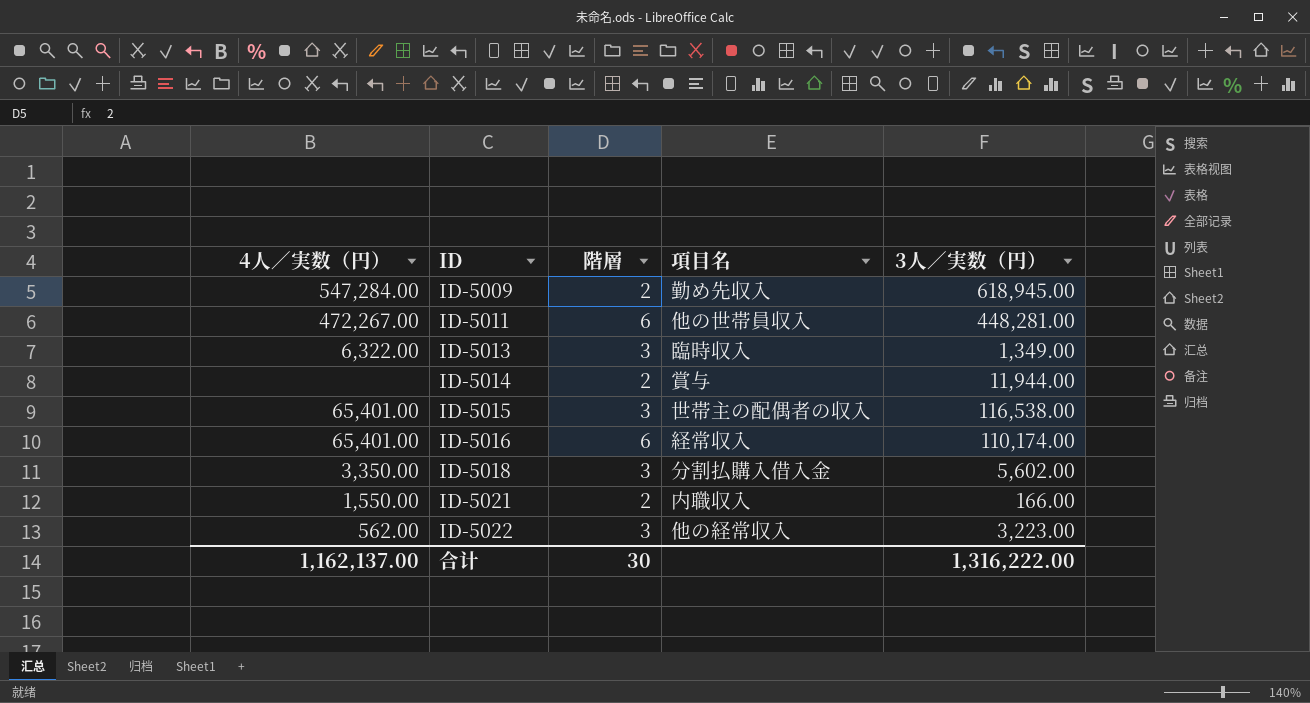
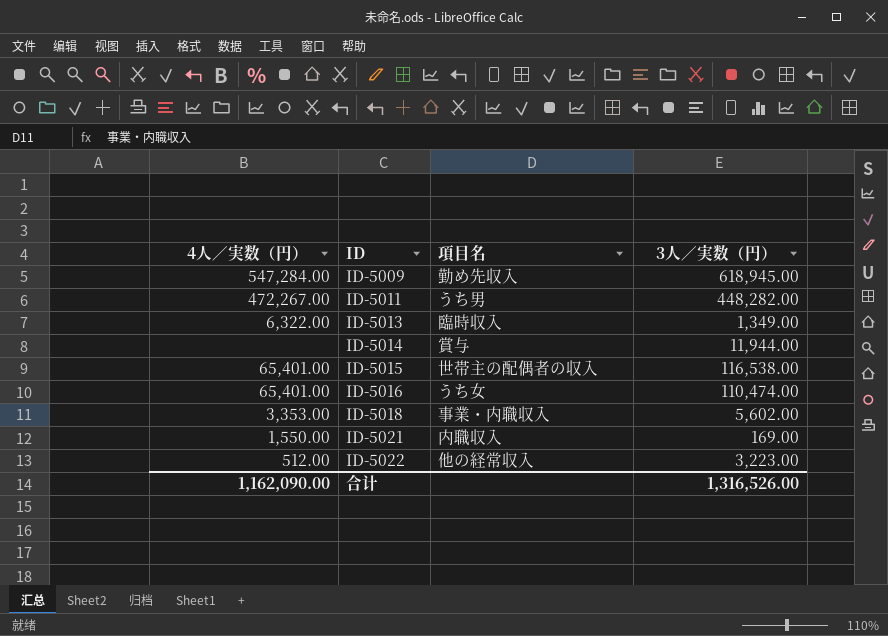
column 階層 | position: 3 -> none
ID-5011 | 項目名: 他の世帯員収入 -> うち男
ID-5011 | 3人／実数（円）: 448,281.00 -> 448,282.00
ID-5016 | 項目名: 経常収入 -> うち女
ID-5016 | 3人／実数（円）: 110,174.00 -> 110,474.00
ID-5018 | 4人／実数（円）: 3,350.00 -> 3,353.00
ID-5018 | 項目名: 分割払購入借入金 -> 事業・内職収入
ID-5021 | 3人／実数（円）: 166.00 -> 169.00
ID-5022 | 4人／実数（円）: 562.00 -> 512.00
合计 | 4人／実数（円）: 1,162,137.00 -> 1,162,090.00
合计 | 3人／実数（円）: 1,316,222.00 -> 1,316,526.00

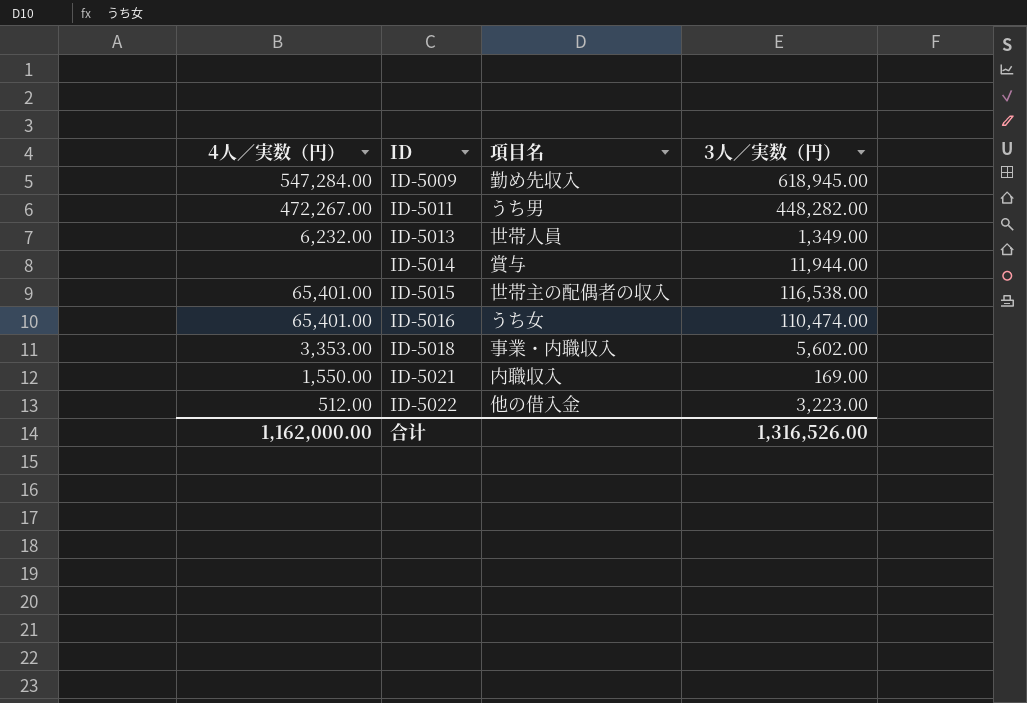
ID-5013 | 4人／実数（円）: 6,322.00 -> 6,232.00
ID-5013 | 項目名: 臨時収入 -> 世帯人員
ID-5022 | 項目名: 他の経常収入 -> 他の借入金
合计 | 4人／実数（円）: 1,162,090.00 -> 1,162,000.00

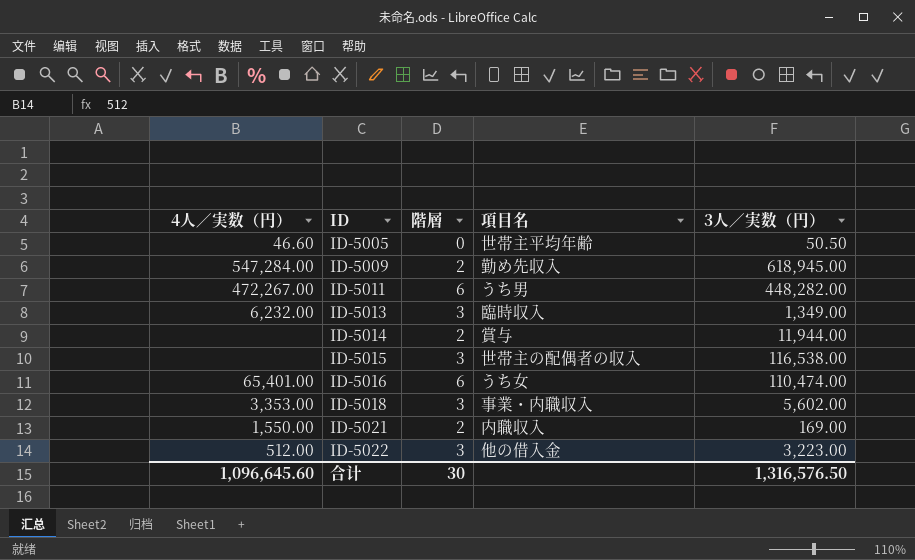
column 階層 | position: none -> 3
row ID-5005: none -> 46.60 | 0 | 世帯主平均年齢 | 50.50
ID-5013 | 項目名: 世帯人員 -> 臨時収入
ID-5015 | 4人／実数（円）: 65,401.00 -> none
合计 | 4人／実数（円）: 1,162,000.00 -> 1,096,645.60
合计 | 3人／実数（円）: 1,316,526.00 -> 1,316,576.50

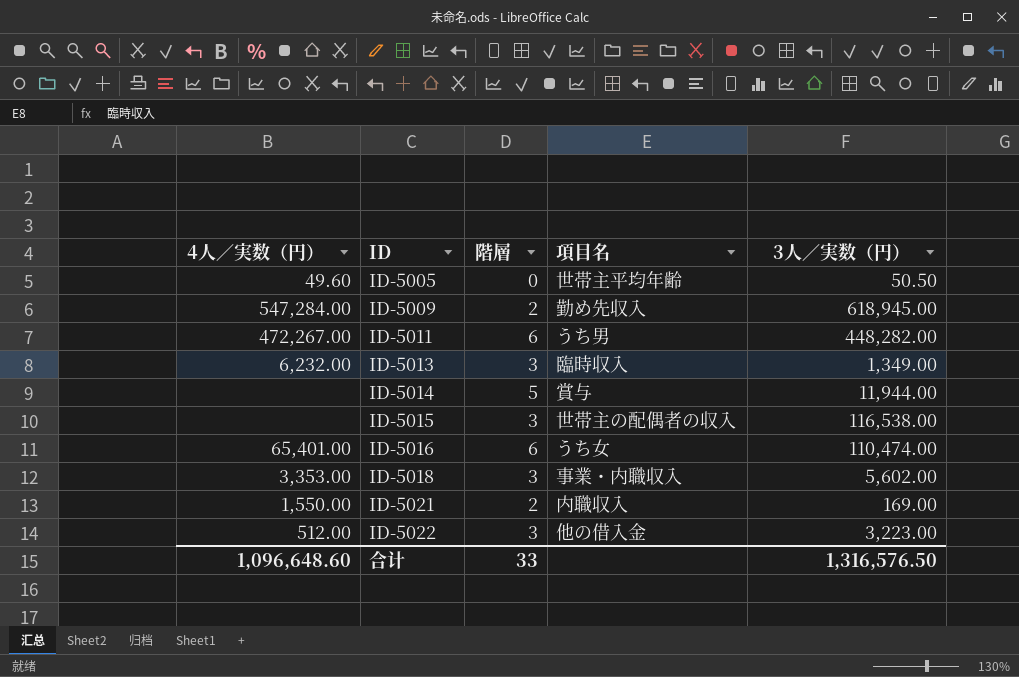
ID-5005 | 4人／実数（円）: 46.60 -> 49.60
ID-5014 | 階層: 2 -> 5
合计 | 4人／実数（円）: 1,096,645.60 -> 1,096,648.60
合计 | 階層: 30 -> 33

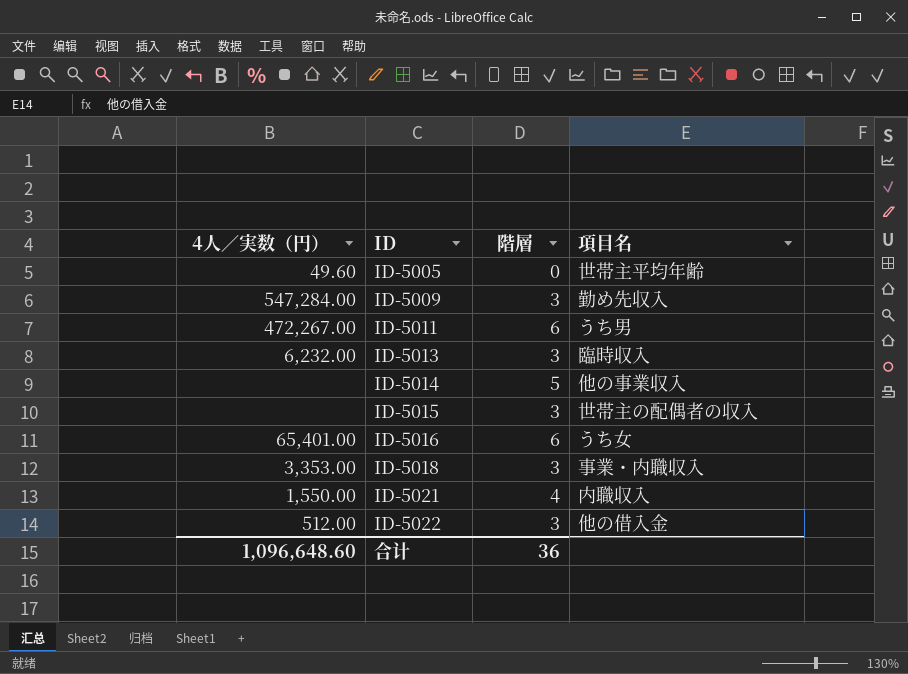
column 3人／実数（円） | position: 5 -> none
ID-5009 | 階層: 2 -> 3
ID-5014 | 項目名: 賞与 -> 他の事業収入
ID-5021 | 階層: 2 -> 4
合计 | 階層: 33 -> 36

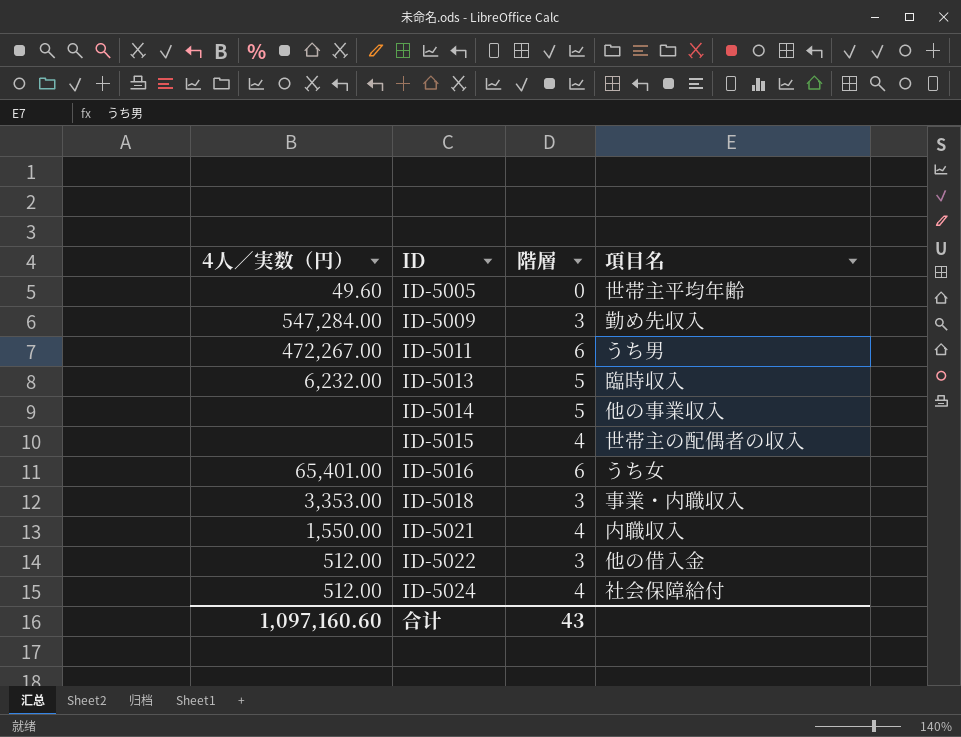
ID-5013 | 階層: 3 -> 5
ID-5015 | 階層: 3 -> 4
row ID-5024: none -> 512.00 | 4 | 社会保障給付
合计 | 4人／実数（円）: 1,096,648.60 -> 1,097,160.60
合计 | 階層: 36 -> 43

